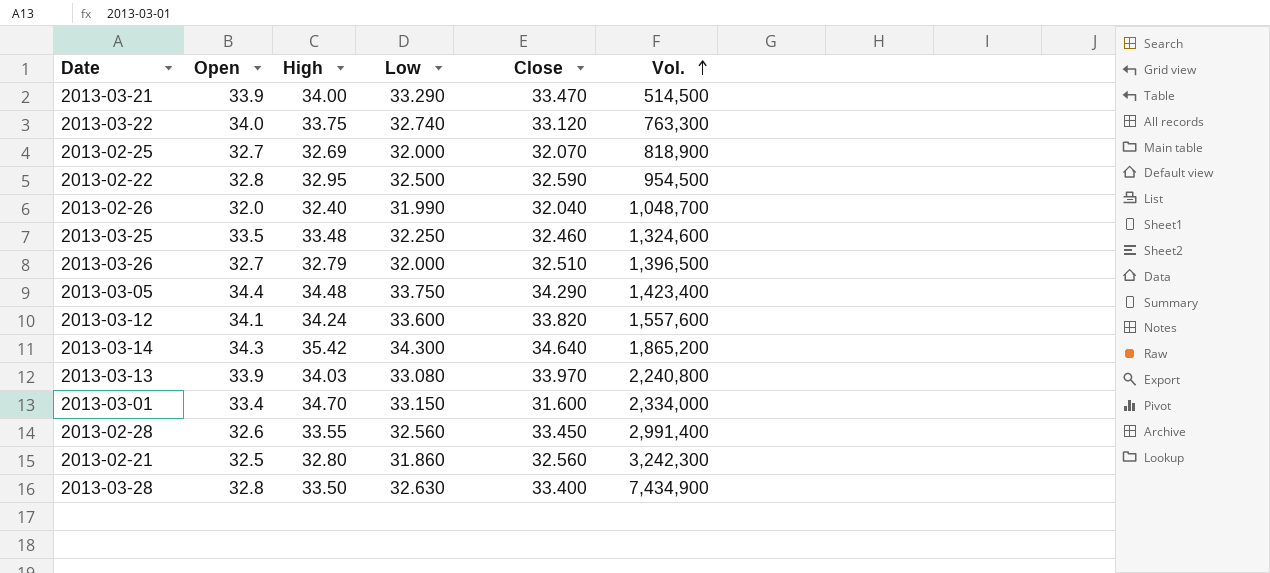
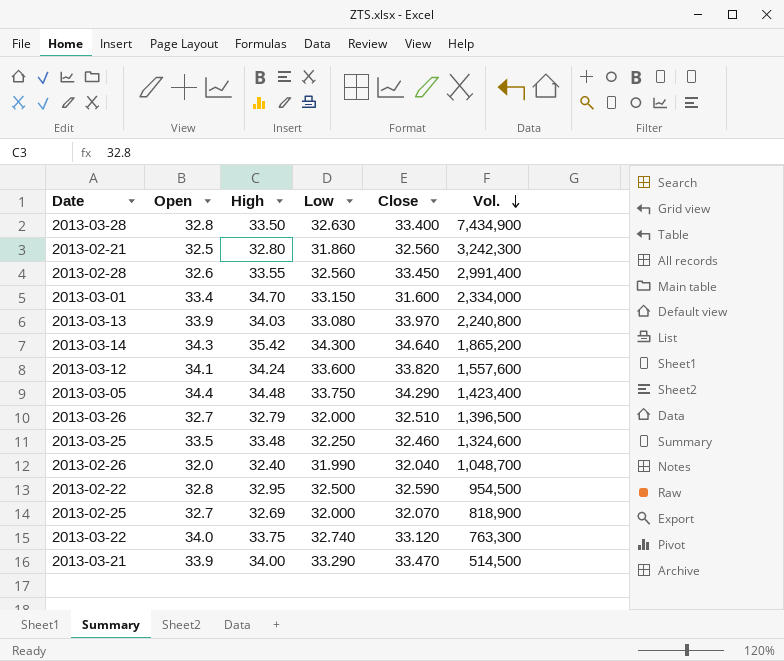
row order: Vol. ascending -> Vol. descending

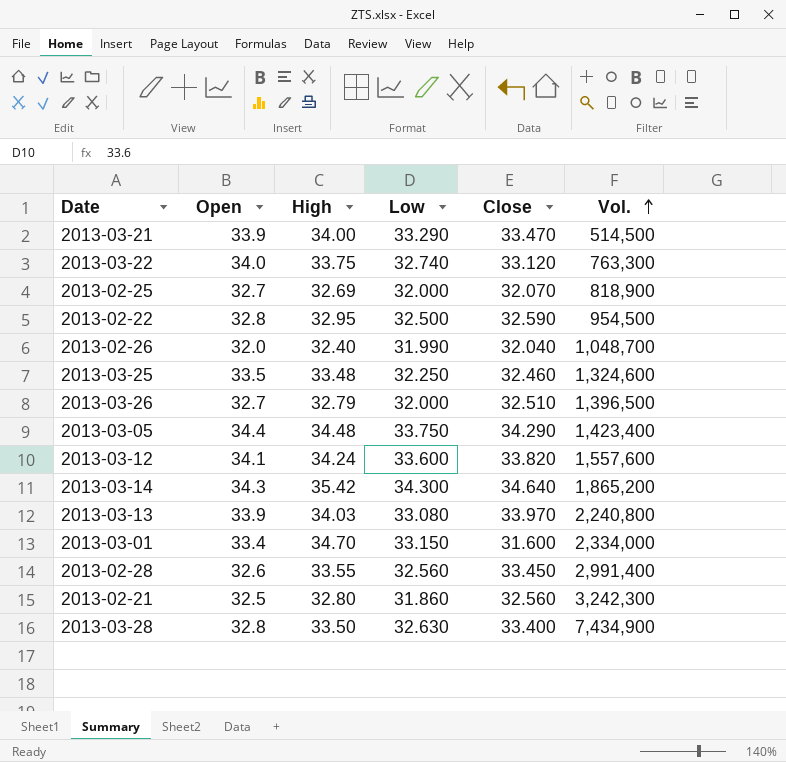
row order: Vol. descending -> Vol. ascending

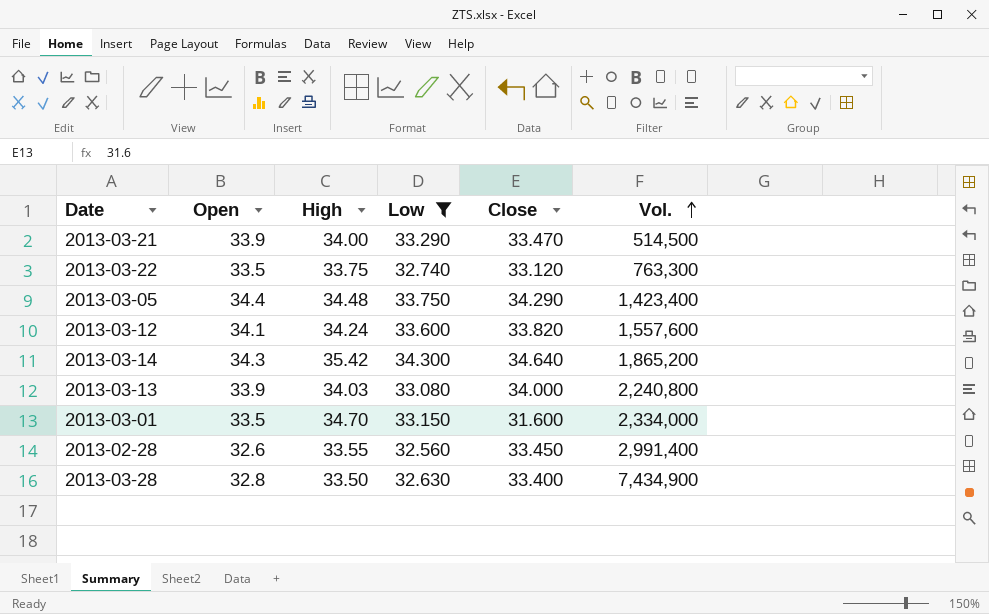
filter: none -> Low >= 32.560
2013-03-22 | Open: 34.0 -> 33.5
2013-03-13 | Close: 33.970 -> 34.000
2013-03-01 | Open: 33.4 -> 33.5

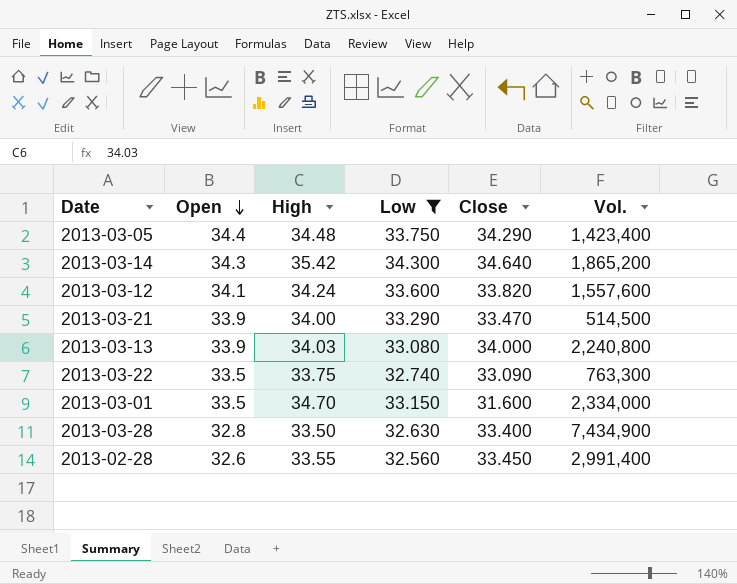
row order: Vol. ascending -> Open descending
2013-03-22 | Close: 33.120 -> 33.090

